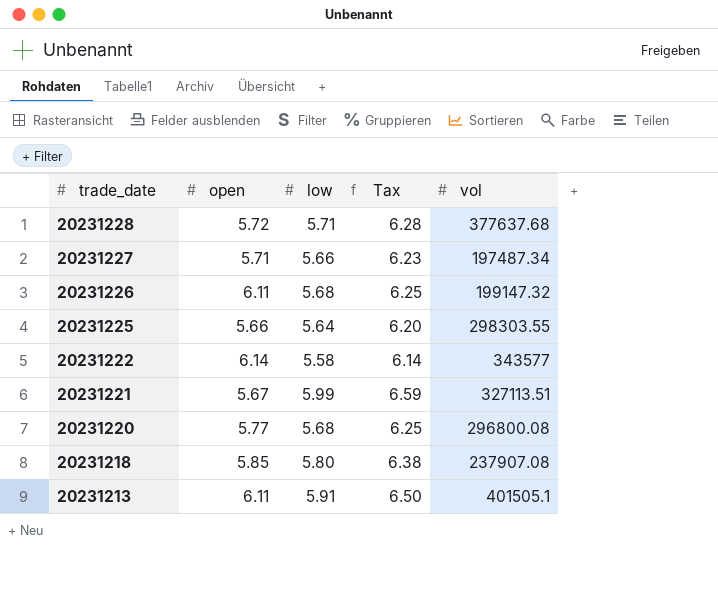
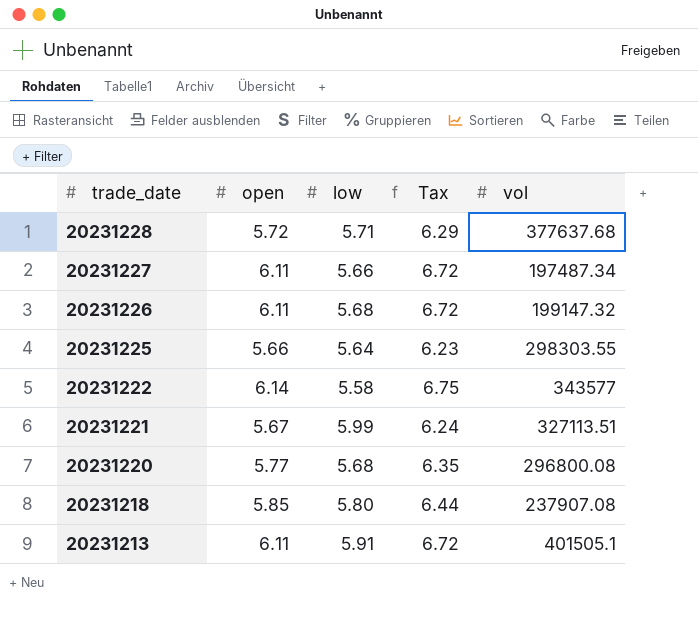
column Tax | formula: [low] * 1.1 -> [open] * 1.1
20231227 | open: 5.71 -> 6.11

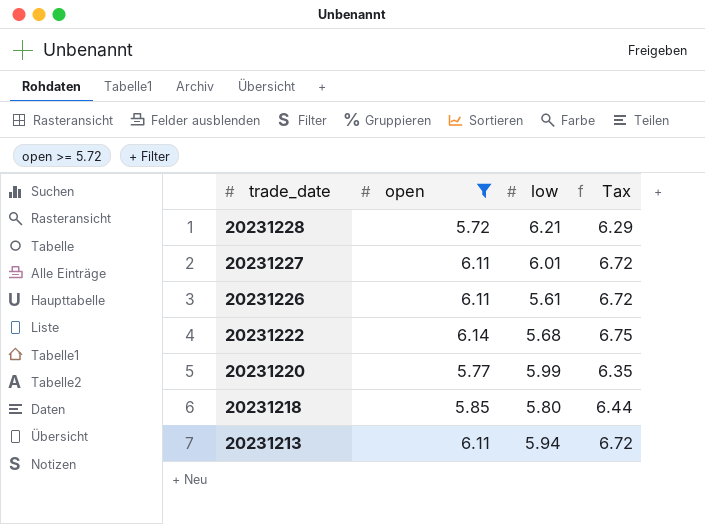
filter: none -> open >= 5.72
column vol | position: 5 -> none
20231228 | low: 5.71 -> 6.21
20231227 | low: 5.66 -> 6.01
20231226 | low: 5.68 -> 5.61
20231222 | low: 5.58 -> 5.68
20231220 | low: 5.68 -> 5.99
20231213 | low: 5.91 -> 5.94

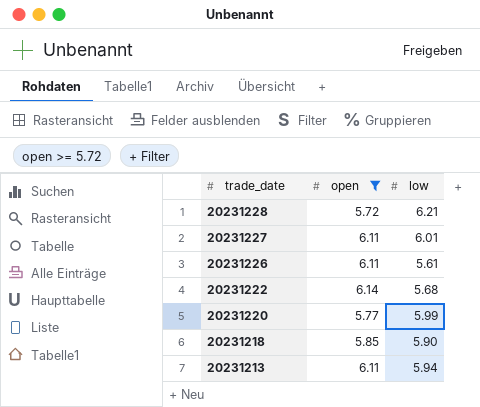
column Tax | formula: [open] * 1.1 -> none
20231218 | low: 5.80 -> 5.90

